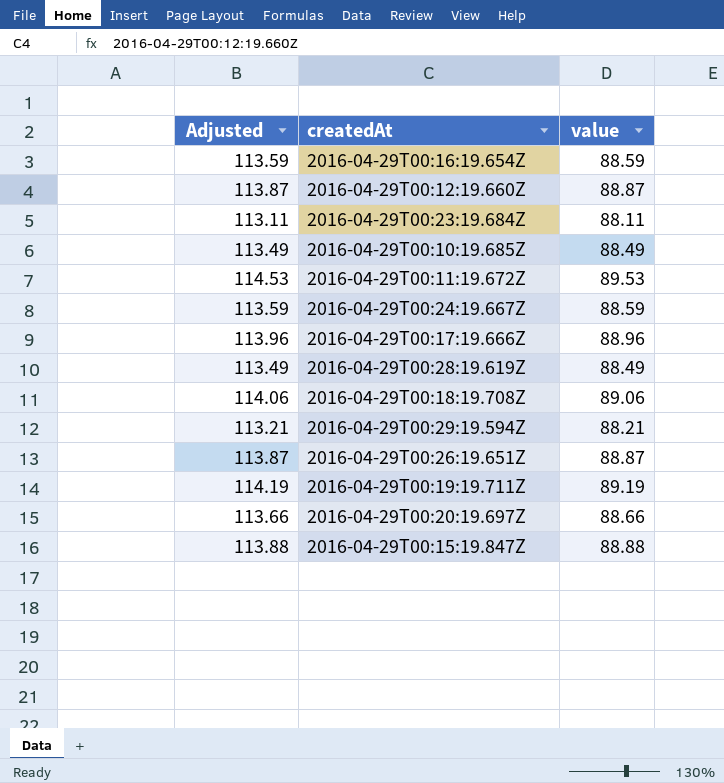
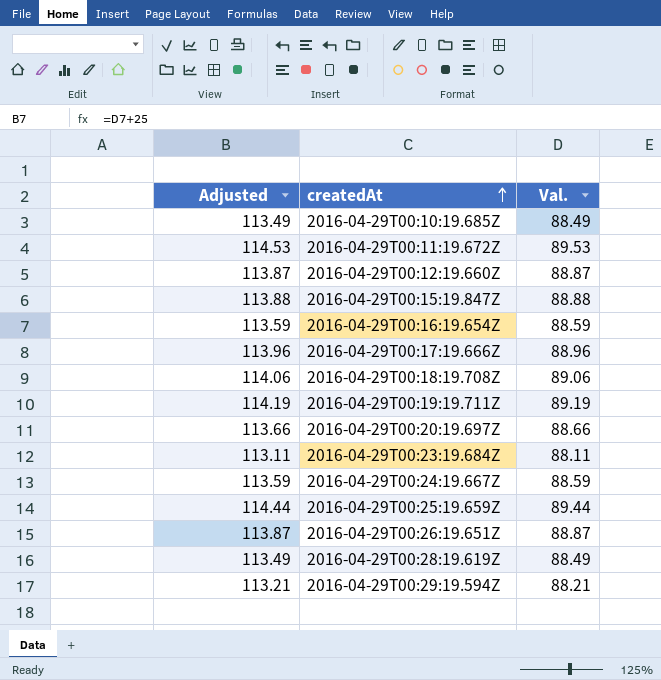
row order: none -> createdAt ascending
column name: value -> Val.
row 2016-04-29T00:25:19.659Z: none -> 114.44 | 89.44

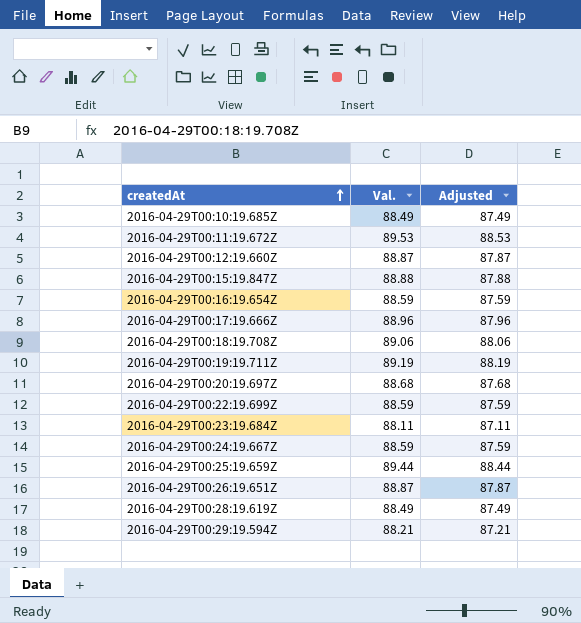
column Adjusted | formula: [Val.] + 25 -> [Val.] - 1
column Adjusted | position: 1 -> 3
2016-04-29T00:20:19.697Z | Val.: 88.66 -> 88.68
row 2016-04-29T00:22:19.699Z: none -> 88.59 | 87.59

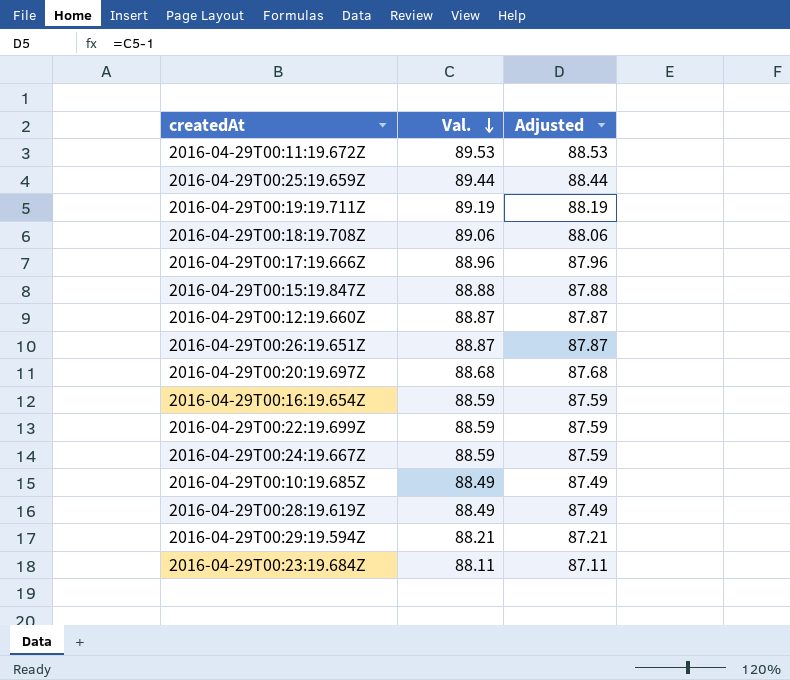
row order: createdAt ascending -> Val. descending

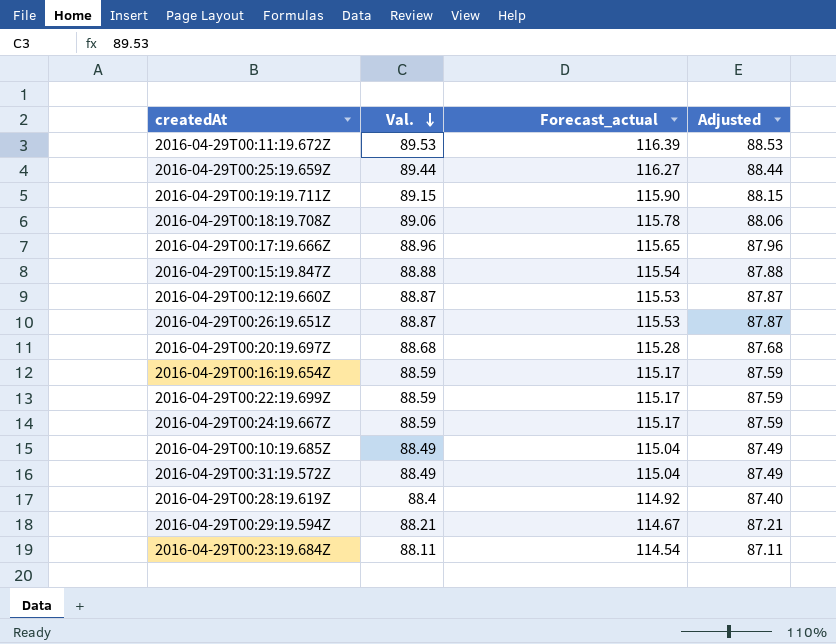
column Forecast_actual | formula: none -> [Val.] * 1.3
2016-04-29T00:19:19.711Z | Val.: 89.19 -> 89.15
2016-04-29T00:19:19.711Z | Adjusted: 88.19 -> 88.15
row 2016-04-29T00:31:19.572Z: none -> 88.49 | 115.04 | 87.49
2016-04-29T00:28:19.619Z | Val.: 88.49 -> 88.4
2016-04-29T00:28:19.619Z | Adjusted: 87.49 -> 87.40

